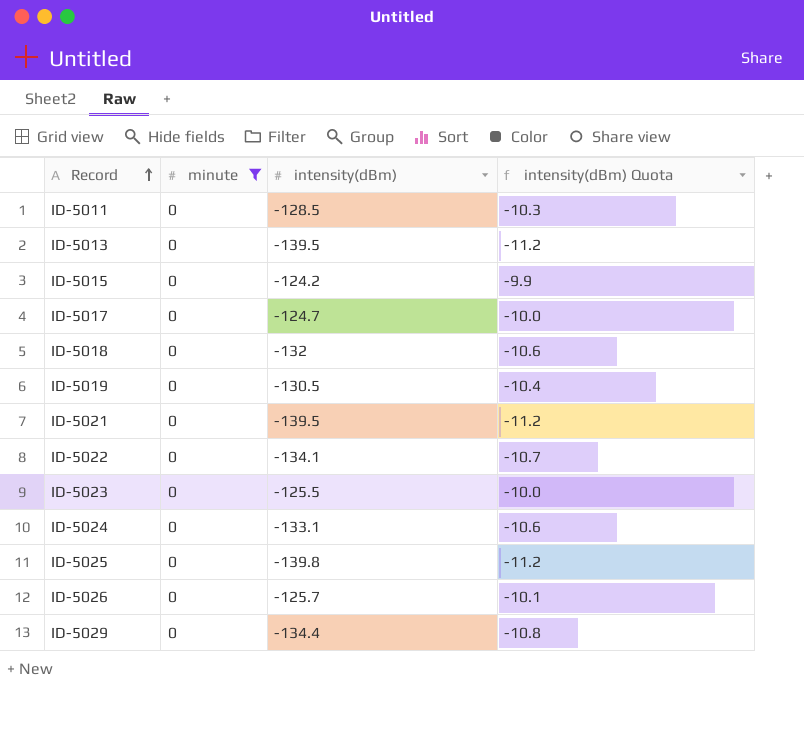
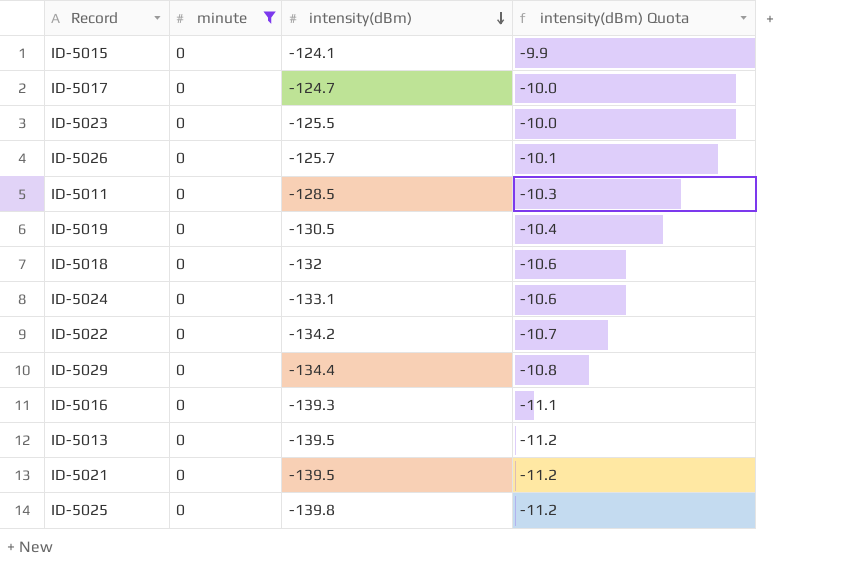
row order: Record ascending -> intensity(dBm) descending
ID-5015 | intensity(dBm): -124.2 -> -124.1
ID-5022 | intensity(dBm): -134.1 -> -134.2
row ID-5016: none -> 0 | -139.3 | -11.1

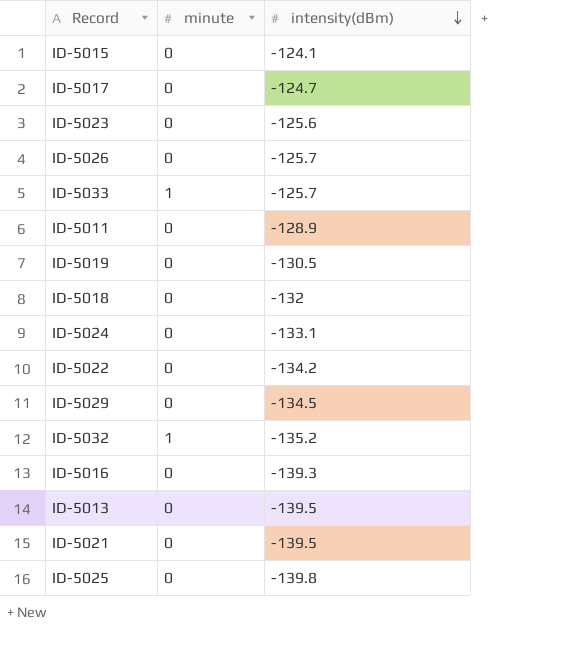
filter: minute = 0 -> none
column intensity(dBm) Quota | formula: [intensity(dBm)] * 0.08 -> none
ID-5023 | intensity(dBm): -125.5 -> -125.6
ID-5011 | intensity(dBm): -128.5 -> -128.9
ID-5029 | intensity(dBm): -134.4 -> -134.5

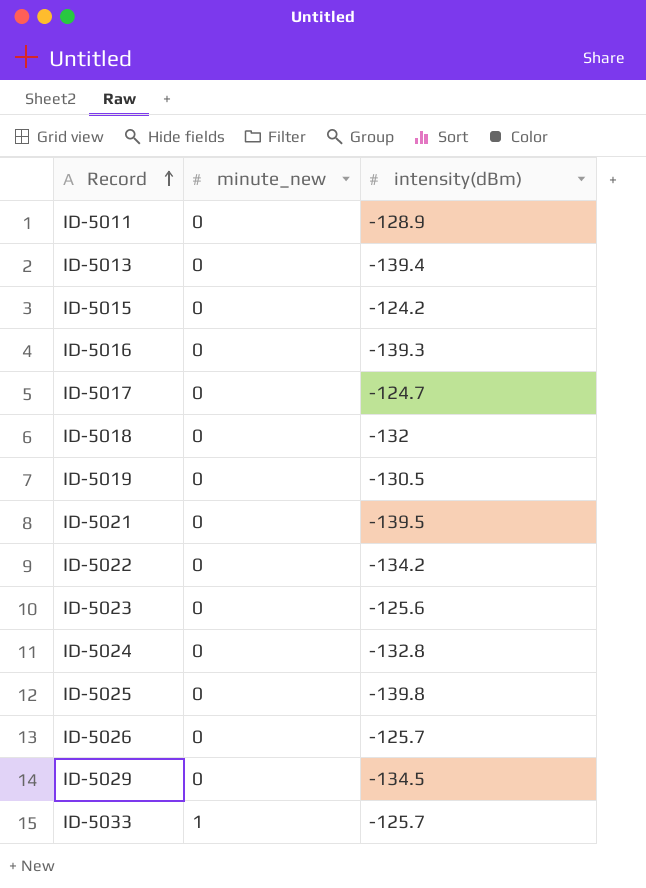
row order: intensity(dBm) descending -> Record ascending
column name: minute -> minute_new
row ID-5032: 1 | -135.2 -> none
ID-5013 | intensity(dBm): -139.5 -> -139.4
ID-5015 | intensity(dBm): -124.1 -> -124.2
ID-5024 | intensity(dBm): -133.1 -> -132.8

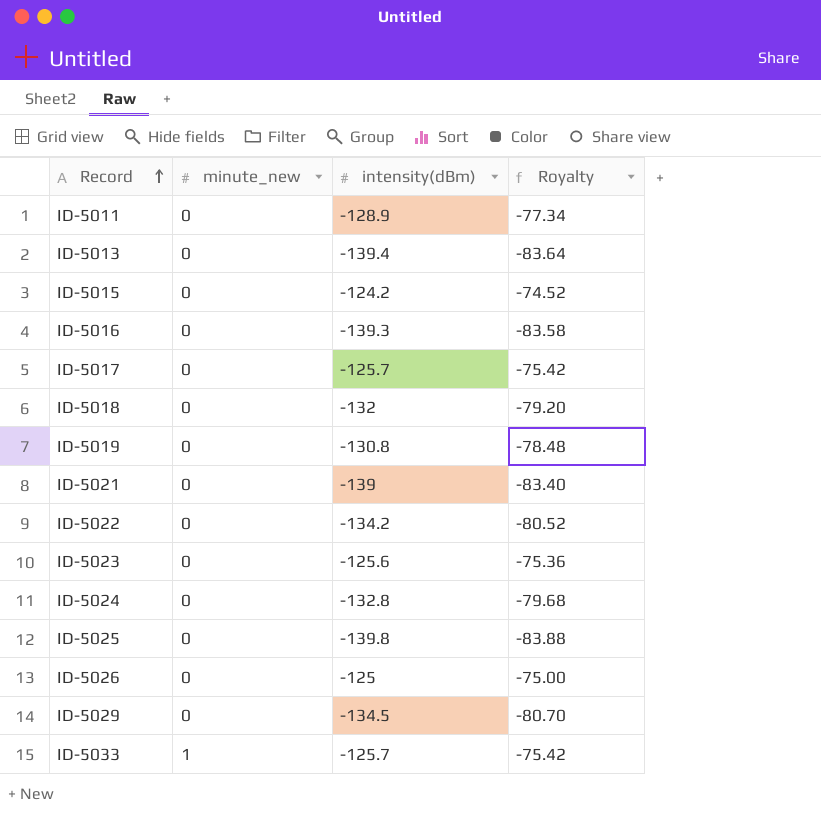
column Royalty | formula: none -> [intensity(dBm)] * 0.6
ID-5017 | intensity(dBm): -124.7 -> -125.7
ID-5019 | intensity(dBm): -130.5 -> -130.8
ID-5021 | intensity(dBm): -139.5 -> -139
ID-5026 | intensity(dBm): -125.7 -> -125

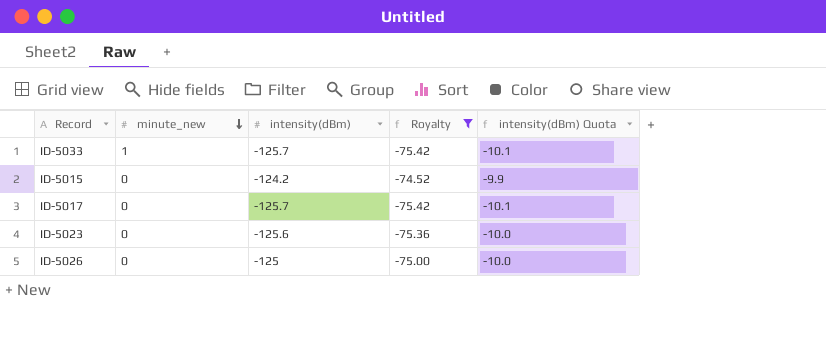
filter: none -> Royalty >= -75.42
row order: Record ascending -> minute_new descending
column intensity(dBm) Quota | formula: none -> [intensity(dBm)] * 0.08

